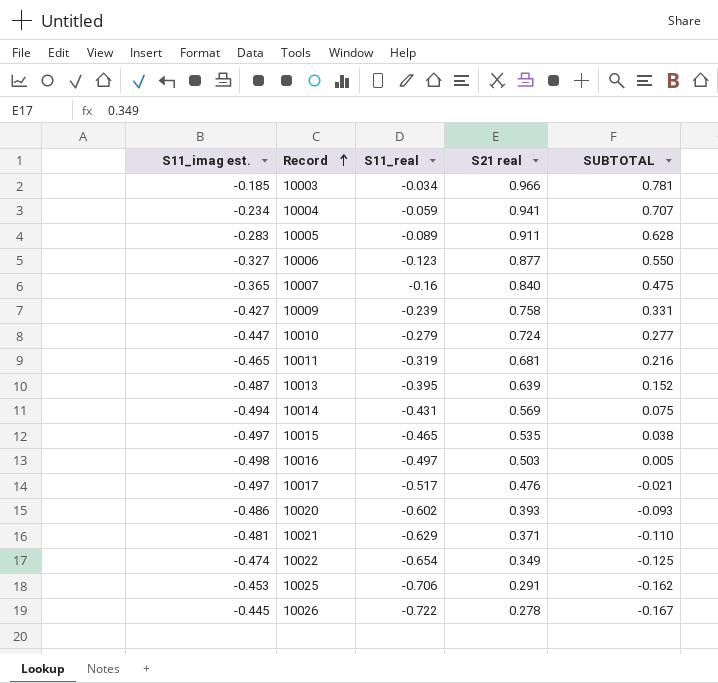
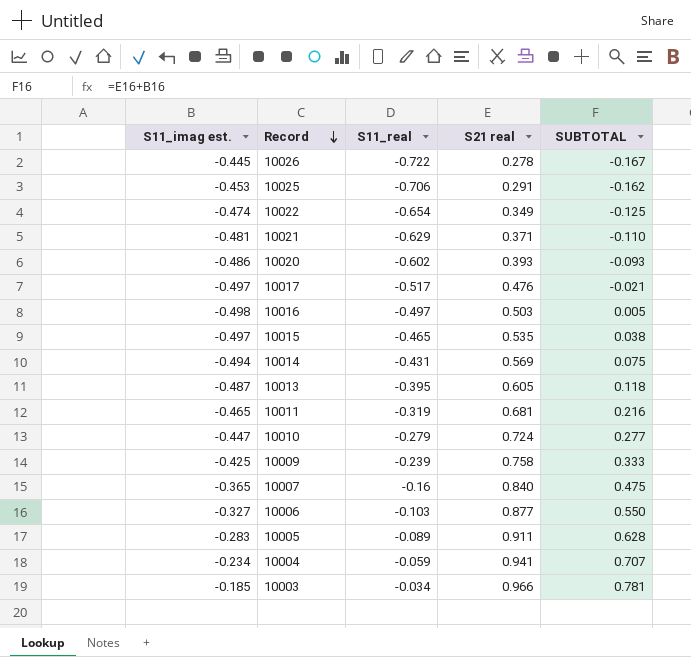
row order: Record ascending -> Record descending
10013 | S21 real: 0.639 -> 0.605
10013 | SUBTOTAL: 0.152 -> 0.118
10009 | S11_imag est.: -0.427 -> -0.425
10009 | SUBTOTAL: 0.331 -> 0.333
10006 | S11_real: -0.123 -> -0.103

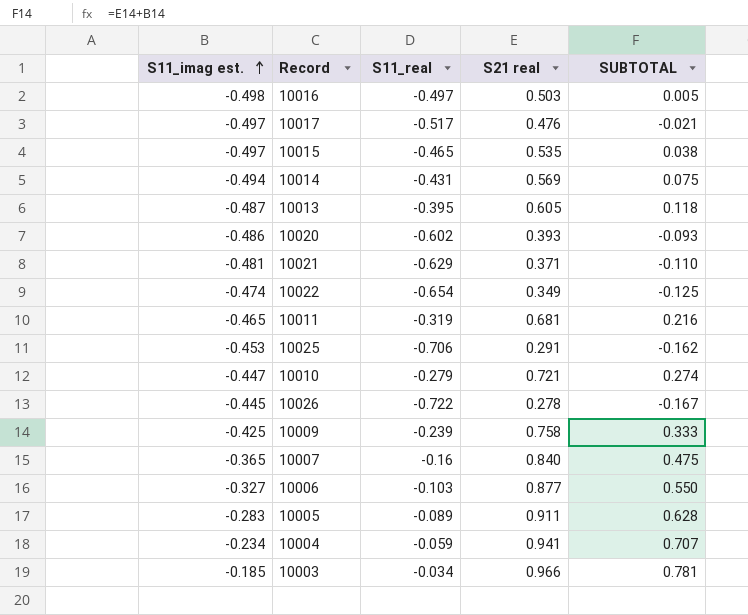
row order: Record descending -> S11_imag est. ascending
10010 | S21 real: 0.724 -> 0.721
10010 | SUBTOTAL: 0.277 -> 0.274

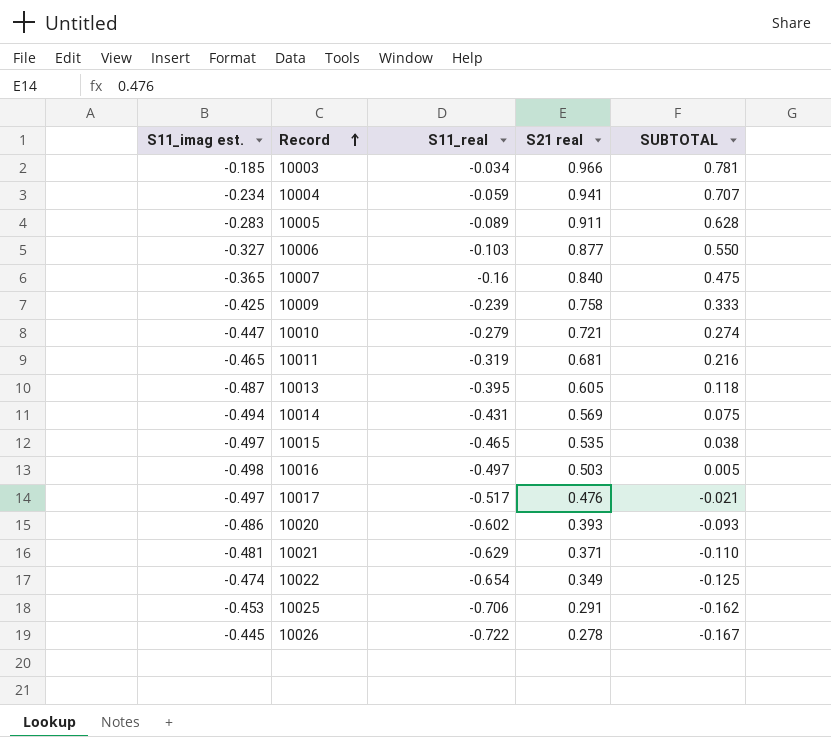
row order: S11_imag est. ascending -> Record ascending

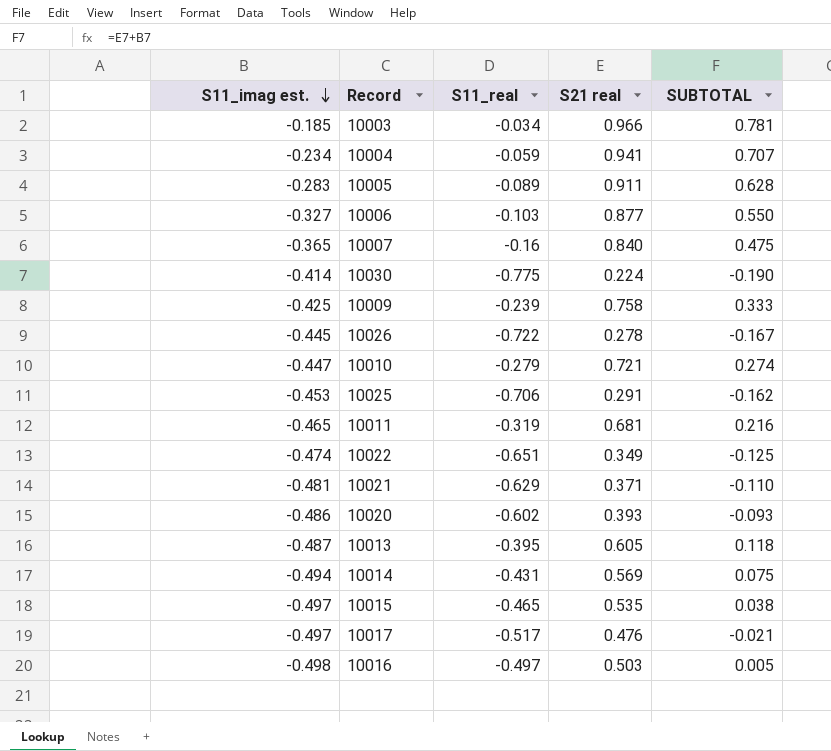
row order: Record ascending -> S11_imag est. descending
row 10030: none -> -0.414 | -0.775 | 0.224 | -0.190
10022 | S11_real: -0.654 -> -0.651

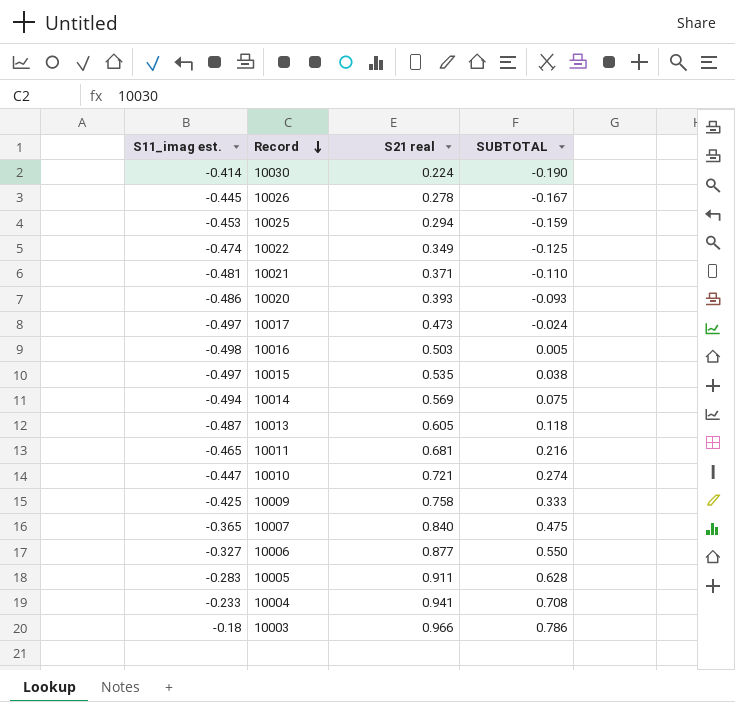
row order: S11_imag est. descending -> Record descending
column S11_real | position: 3 -> none
10025 | S21 real: 0.291 -> 0.294
10025 | SUBTOTAL: -0.162 -> -0.159
10017 | S21 real: 0.476 -> 0.473
10017 | SUBTOTAL: -0.021 -> -0.024
10004 | S11_imag est.: -0.234 -> -0.233
10004 | SUBTOTAL: 0.707 -> 0.708
10003 | S11_imag est.: -0.185 -> -0.18
10003 | SUBTOTAL: 0.781 -> 0.786

